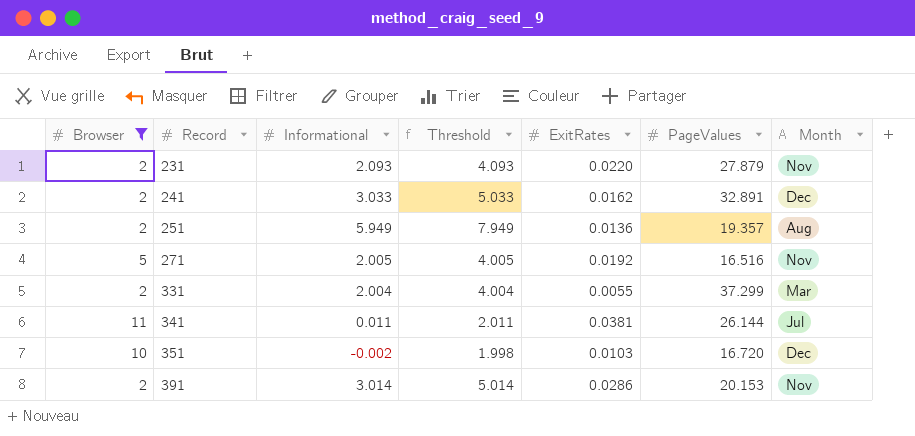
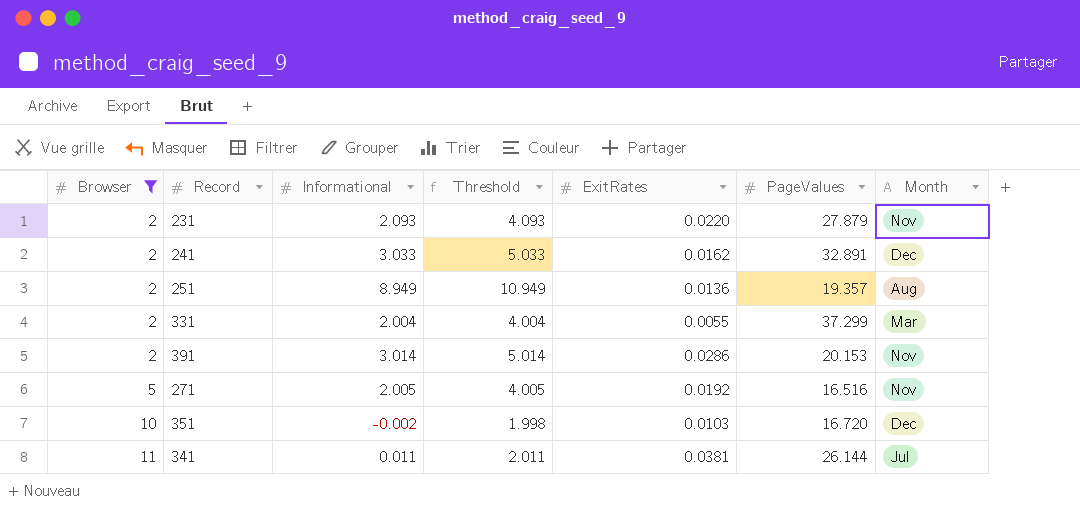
row order: Record ascending -> Browser ascending
251 | Informational: 5.949 -> 8.949
251 | Threshold: 7.949 -> 10.949

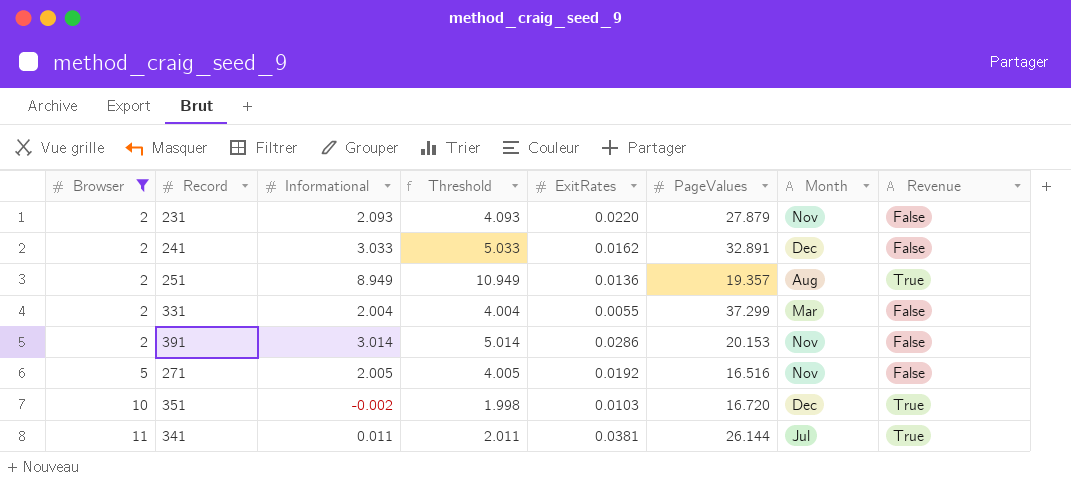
column Revenue | position: none -> 8

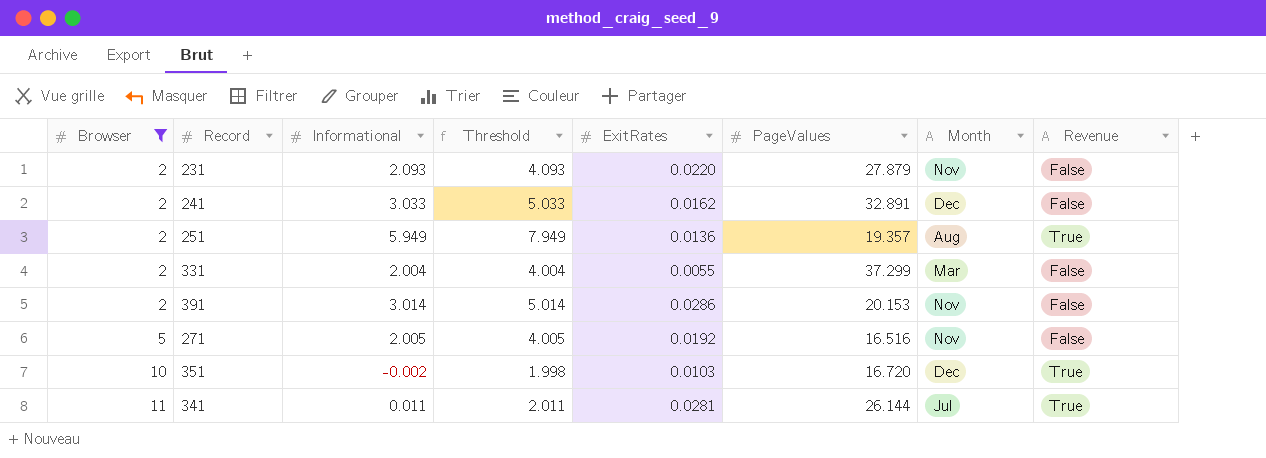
251 | Informational: 8.949 -> 5.949
251 | Threshold: 10.949 -> 7.949
341 | ExitRates: 0.0381 -> 0.0281

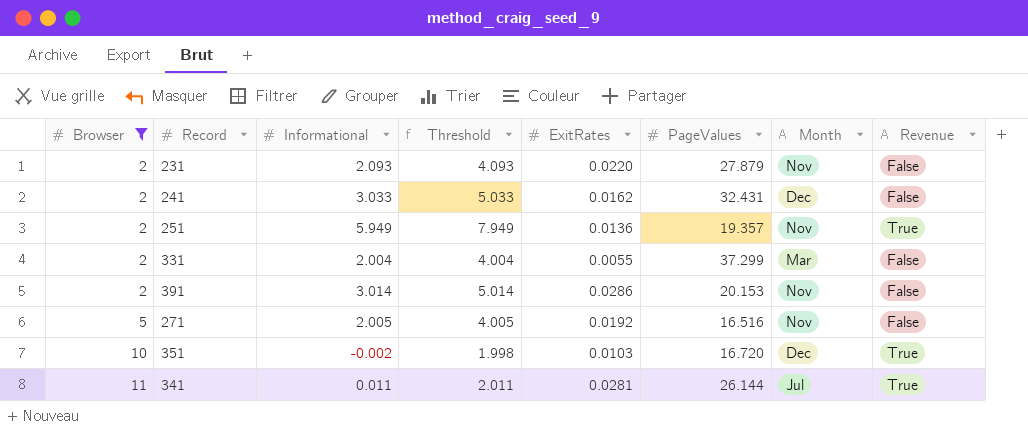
241 | PageValues: 32.891 -> 32.431
251 | Month: Aug -> Nov

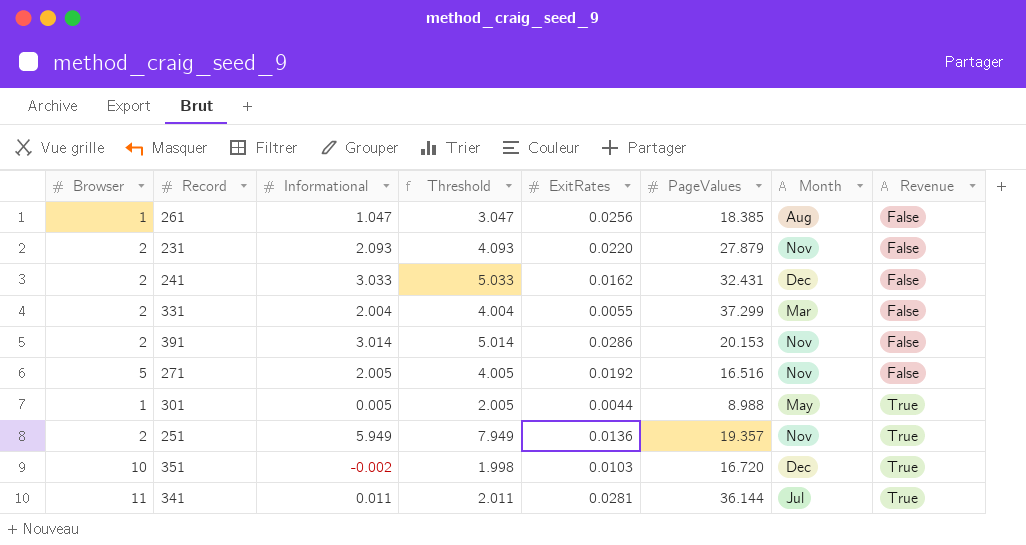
filter: Browser != 1 -> none
row order: Browser ascending -> Revenue ascending
341 | PageValues: 26.144 -> 36.144

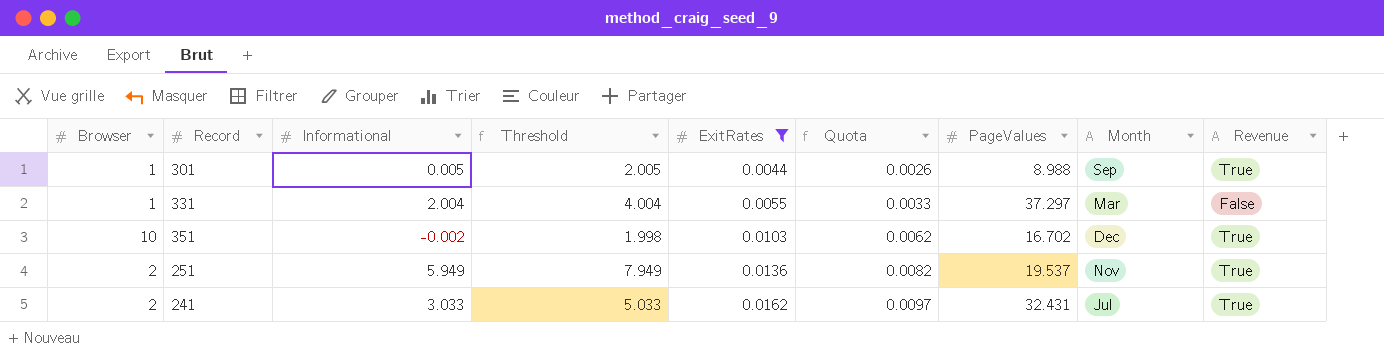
filter: none -> ExitRates <= 0.0162
row order: Revenue ascending -> ExitRates ascending
column Quota | formula: none -> [ExitRates] * 0.6
301 | Month: May -> Sep
331 | Browser: 2 -> 1
331 | PageValues: 37.299 -> 37.297
351 | PageValues: 16.720 -> 16.702
251 | PageValues: 19.357 -> 19.537
241 | Month: Dec -> Jul
241 | Revenue: False -> True

